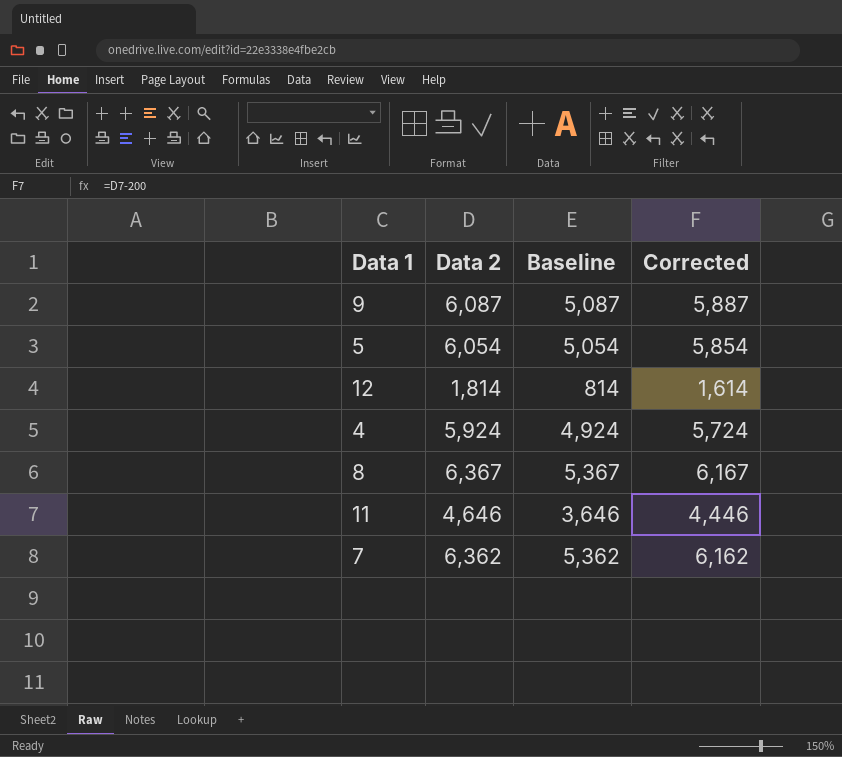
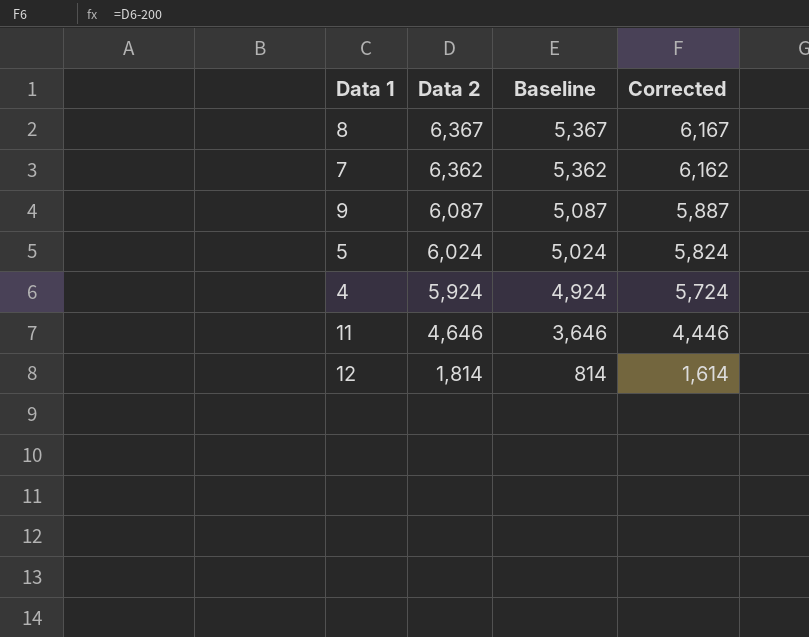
row order: none -> Data 2 descending
5 | Data 2: 6,054 -> 6,024
5 | Baseline: 5,054 -> 5,024
5 | Corrected: 5,854 -> 5,824

